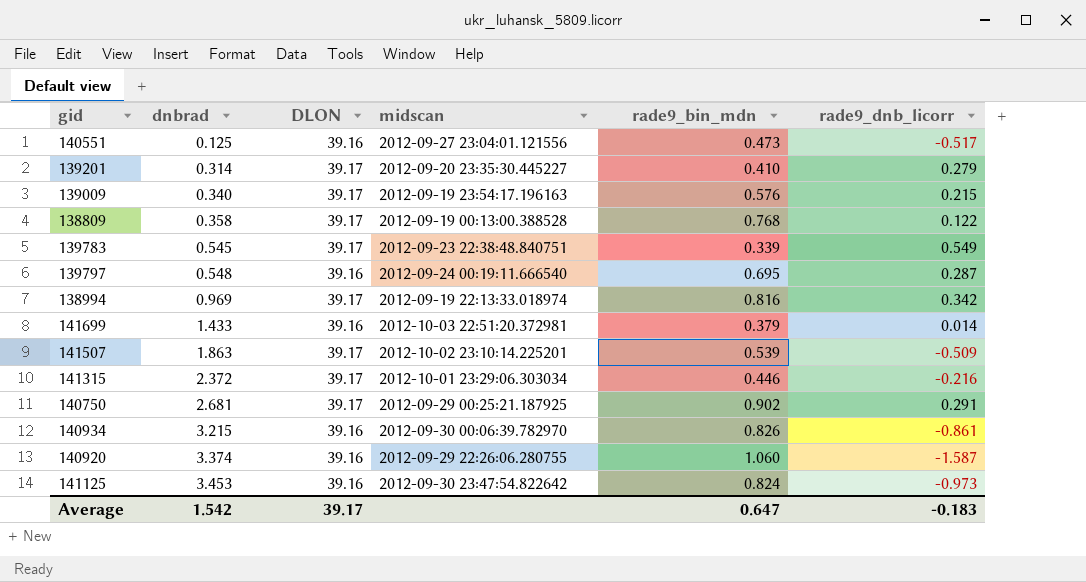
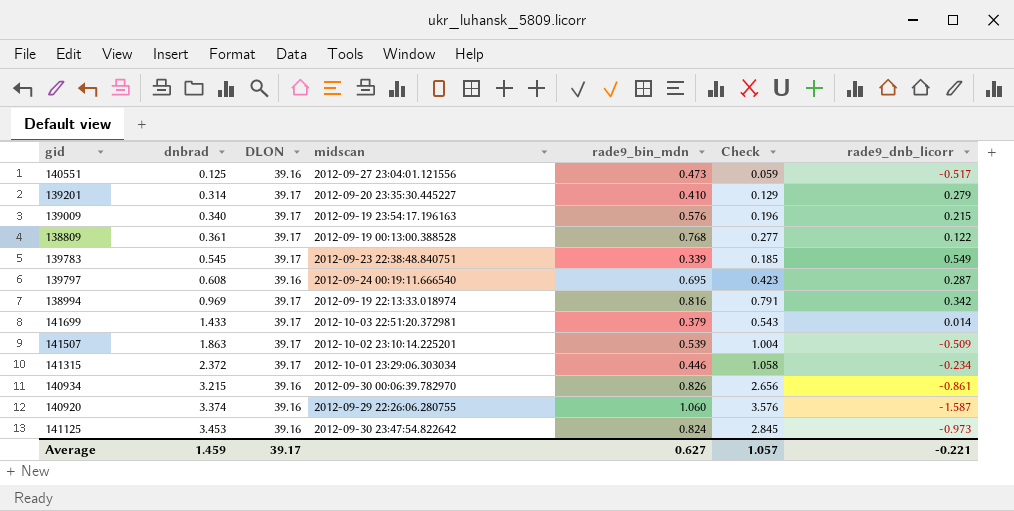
column Check | formula: none -> [dnbrad] * [rade9_bin_mdn]
row 140750: 2.681 | 39.17 | 2012-09-29 00:25:21.187925 | 0.902 | 0.291 -> none
138809 | dnbrad: 0.358 -> 0.361
139797 | dnbrad: 0.548 -> 0.608
141699 | DLON: 39.16 -> 39.17
141315 | rade9_dnb_licorr: -0.216 -> -0.234
Average | dnbrad: 1.542 -> 1.459
Average | rade9_bin_mdn: 0.647 -> 0.627
Average | rade9_dnb_licorr: -0.183 -> -0.221

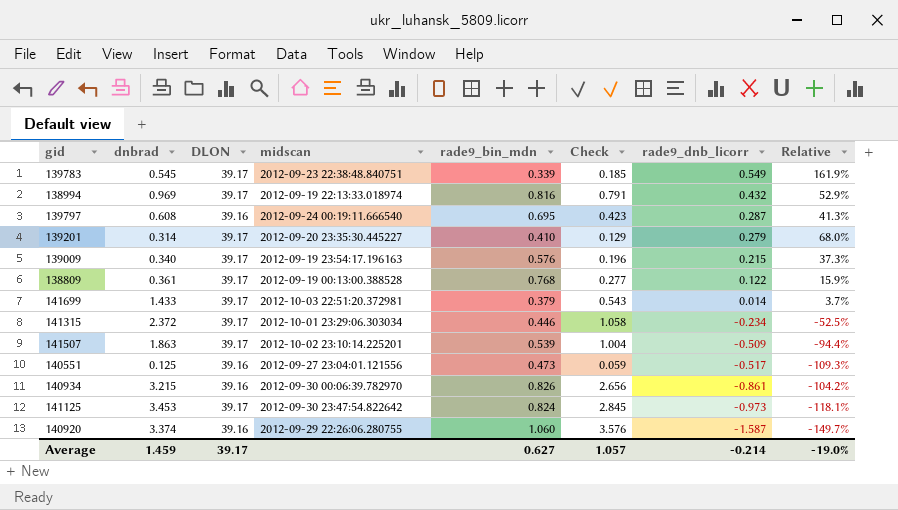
row order: dnbrad ascending -> rade9_dnb_licorr descending
column Relative | formula: none -> [rade9_dnb_licorr] / [rade9_bin_mdn]
138994 | rade9_dnb_licorr: 0.342 -> 0.432
141125 | DLON: 39.16 -> 39.17
Average | rade9_dnb_licorr: -0.221 -> -0.214

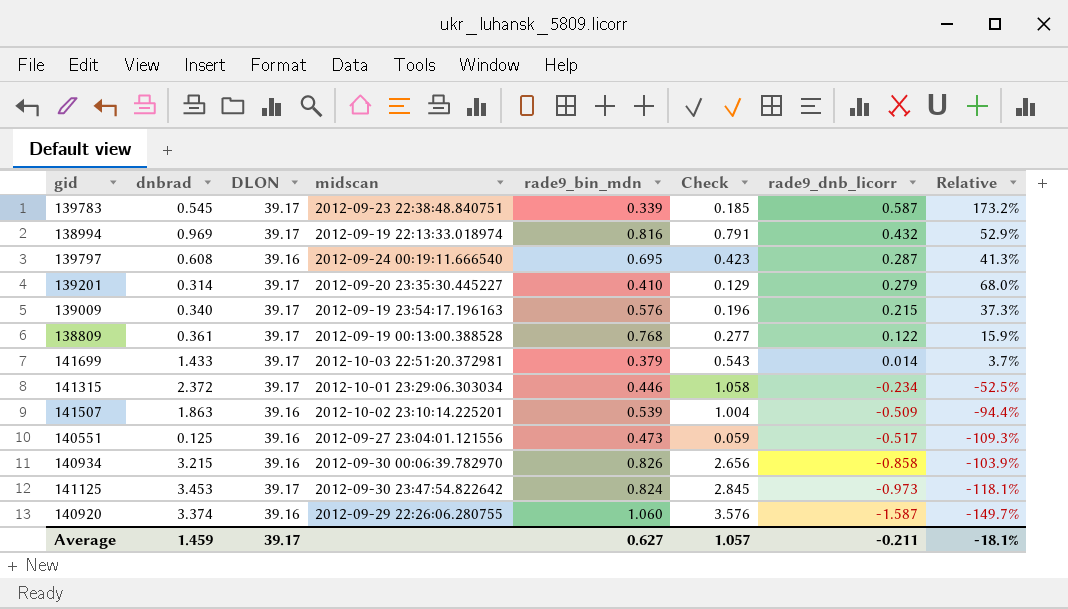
139783 | rade9_dnb_licorr: 0.549 -> 0.587
139783 | Relative: 161.9% -> 173.2%
141507 | DLON: 39.17 -> 39.16
140934 | rade9_dnb_licorr: -0.861 -> -0.858
140934 | Relative: -104.2% -> -103.9%
Average | rade9_dnb_licorr: -0.214 -> -0.211
Average | Relative: -19.0% -> -18.1%

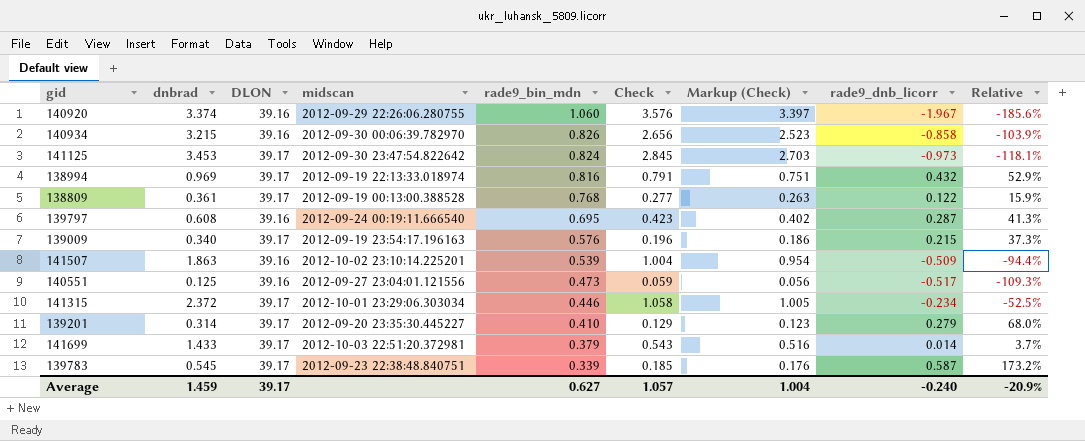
row order: rade9_dnb_licorr descending -> rade9_bin_mdn descending
column Markup (Check) | formula: none -> [Check] * 0.95
140920 | rade9_dnb_licorr: -1.587 -> -1.967
140920 | Relative: -149.7% -> -185.6%
Average | rade9_dnb_licorr: -0.211 -> -0.240
Average | Relative: -18.1% -> -20.9%

